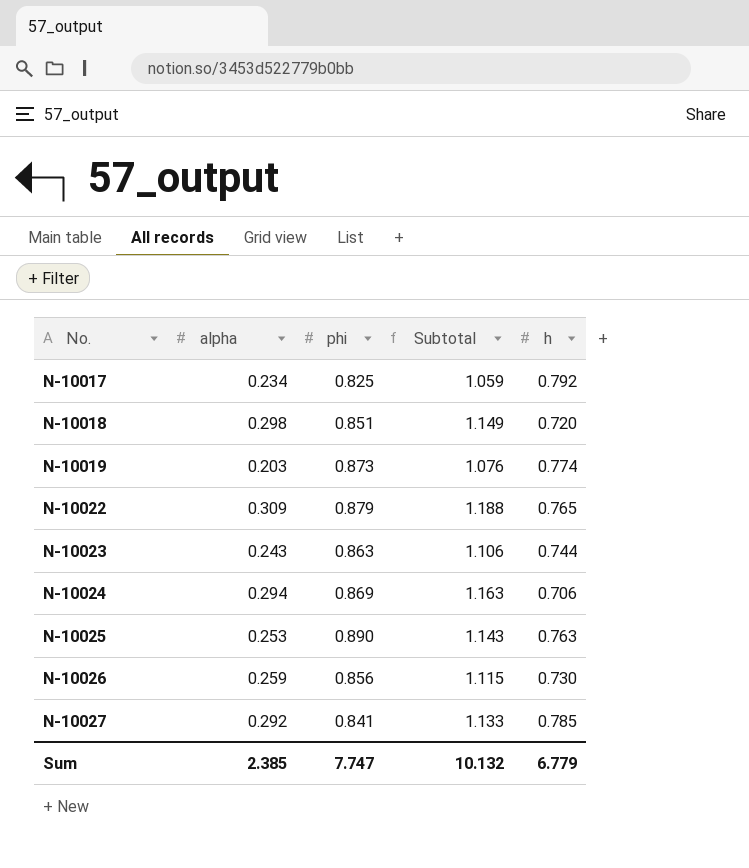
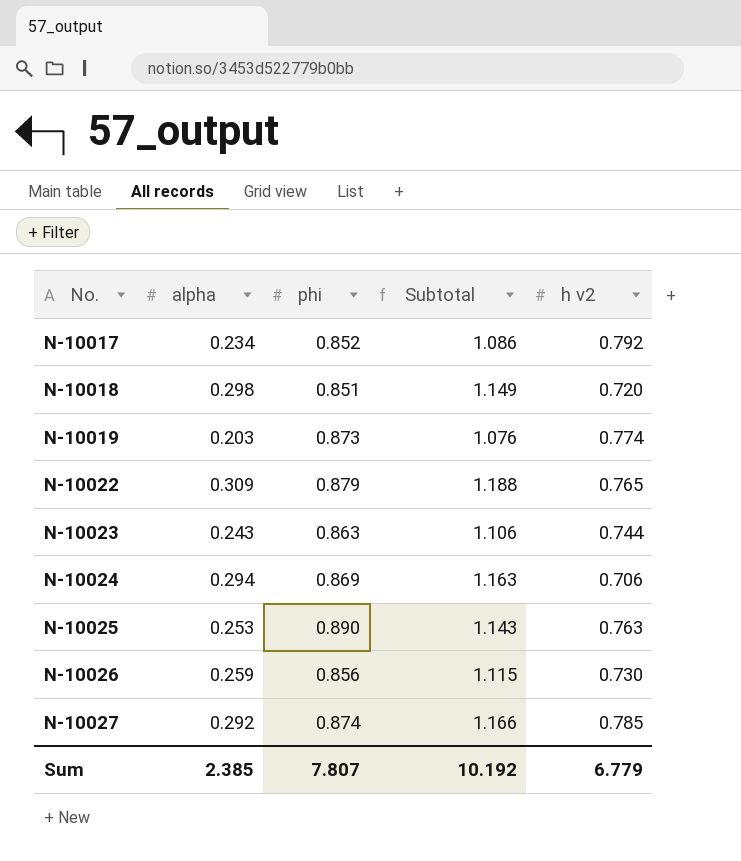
column name: h -> h v2
N-10017 | phi: 0.825 -> 0.852
N-10017 | Subtotal: 1.059 -> 1.086
N-10027 | phi: 0.841 -> 0.874
N-10027 | Subtotal: 1.133 -> 1.166
Sum | phi: 7.747 -> 7.807
Sum | Subtotal: 10.132 -> 10.192

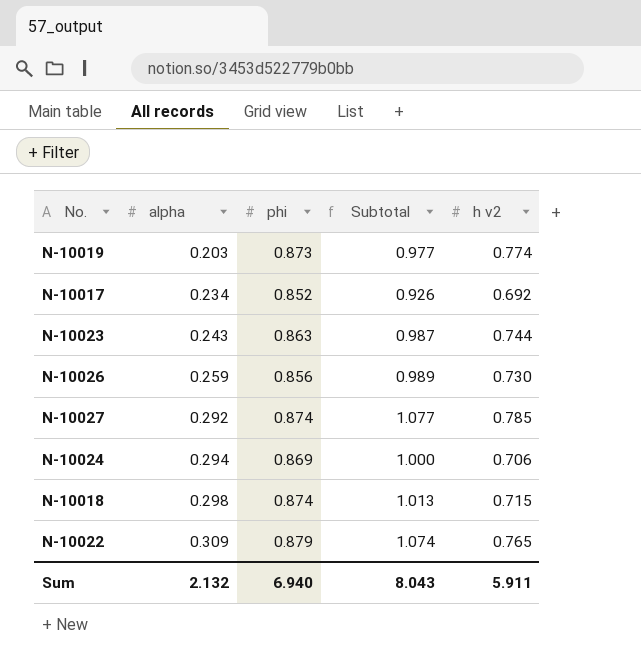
row order: No. ascending -> alpha ascending
column Subtotal | formula: [alpha] + [phi] -> [alpha] + [h v2]
row N-10025: 0.253 | 0.890 | 1.143 | 0.763 -> none
N-10017 | h v2: 0.792 -> 0.692
N-10018 | phi: 0.851 -> 0.874
N-10018 | h v2: 0.720 -> 0.715
Sum | alpha: 2.385 -> 2.132
Sum | phi: 7.807 -> 6.940
Sum | Subtotal: 10.192 -> 8.043
Sum | h v2: 6.779 -> 5.911

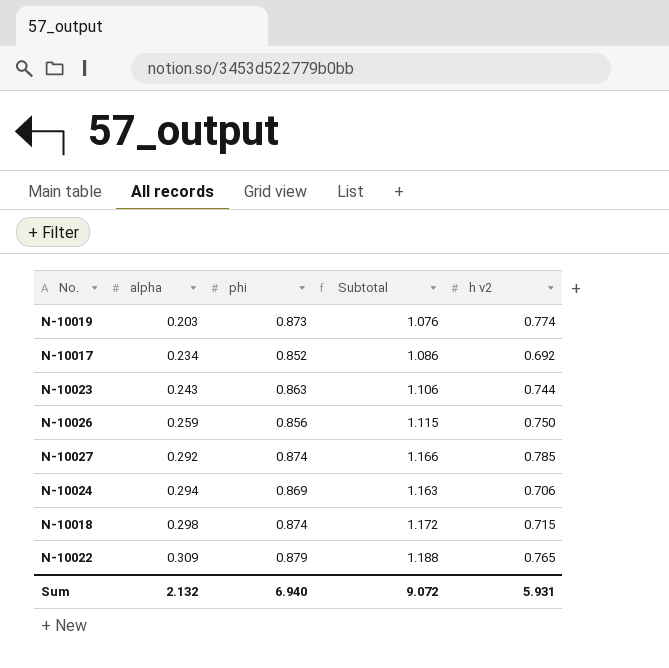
column Subtotal | formula: [alpha] + [h v2] -> [alpha] + [phi]
N-10026 | h v2: 0.730 -> 0.750
Sum | Subtotal: 8.043 -> 9.072
Sum | h v2: 5.911 -> 5.931

